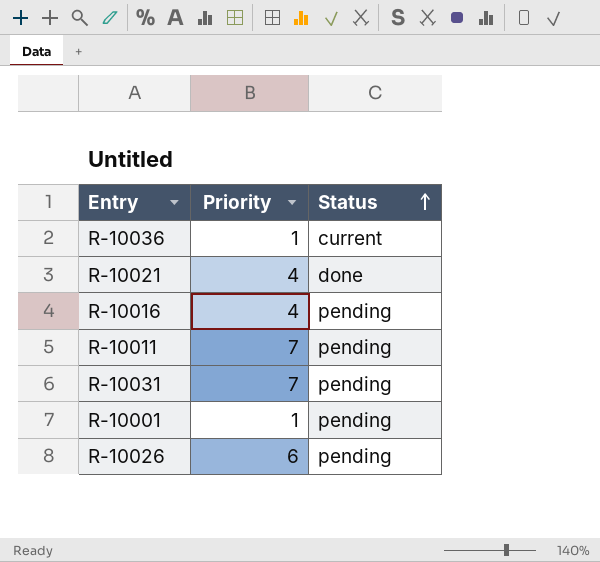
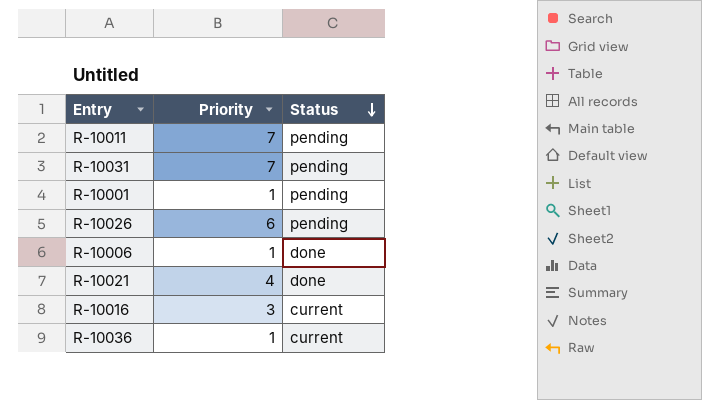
row order: Status ascending -> Status descending
row R-10006: none -> 1 | done
R-10016 | Priority: 4 -> 3
R-10016 | Status: pending -> current

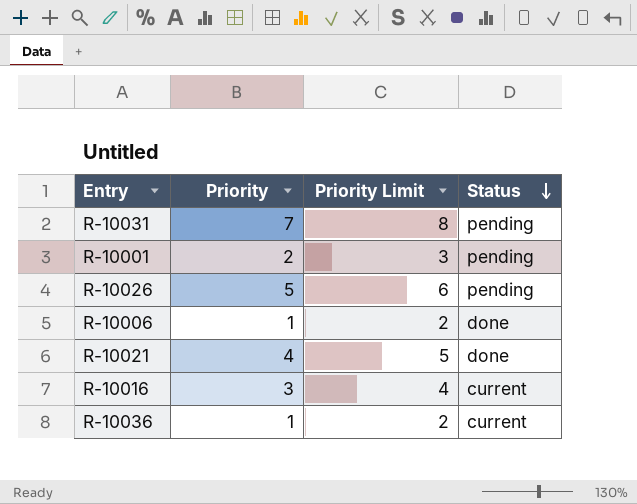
column Priority Limit | formula: none -> [Priority] + 1
row R-10011: 7 | pending -> none
R-10001 | Priority: 1 -> 2
R-10026 | Priority: 6 -> 5

